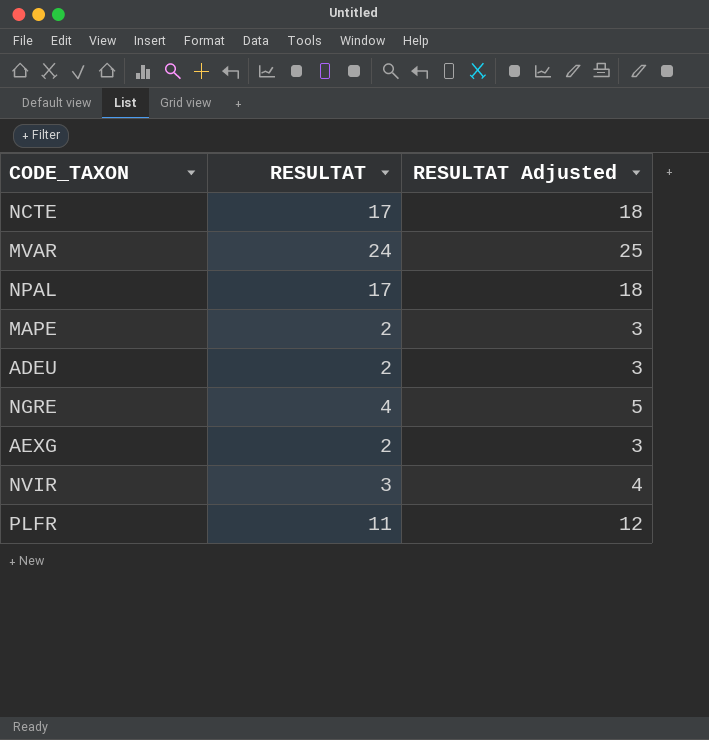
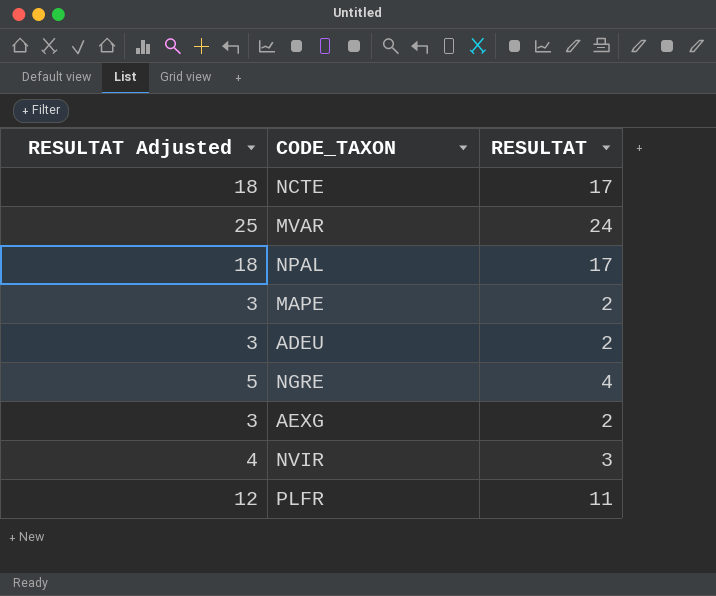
column RESULTAT Adjusted | position: 3 -> 1

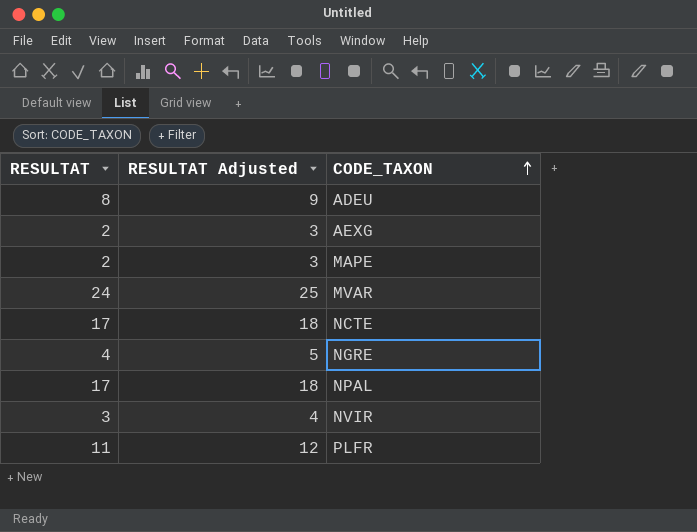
row order: none -> CODE_TAXON ascending
column RESULTAT | position: 3 -> 1
ADEU | RESULTAT: 2 -> 8
ADEU | RESULTAT Adjusted: 3 -> 9

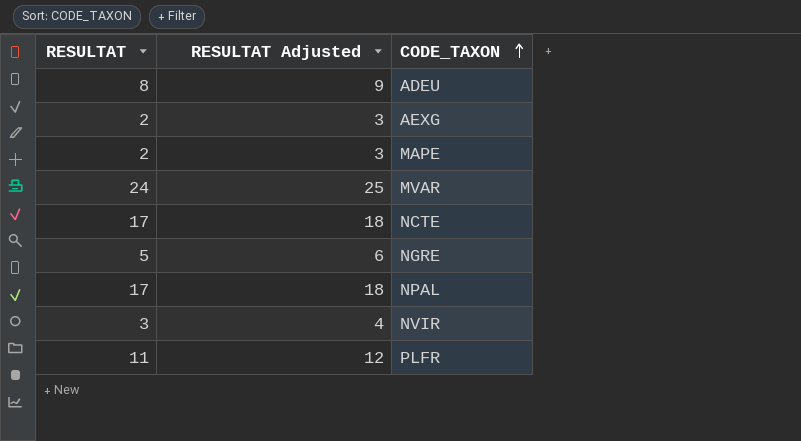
NGRE | RESULTAT: 4 -> 5
NGRE | RESULTAT Adjusted: 5 -> 6

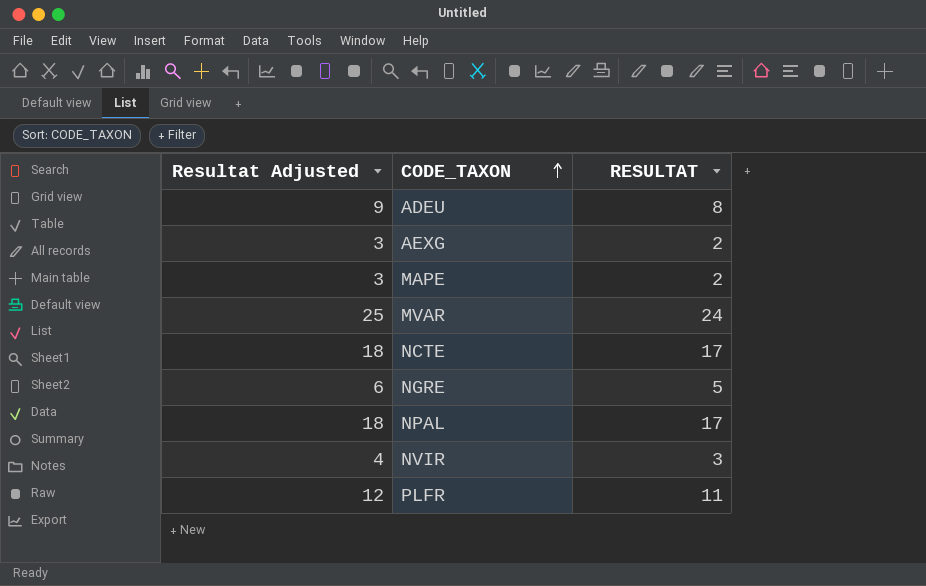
column name: RESULTAT Adjusted -> Resultat Adjusted
column RESULTAT | position: 1 -> 3

